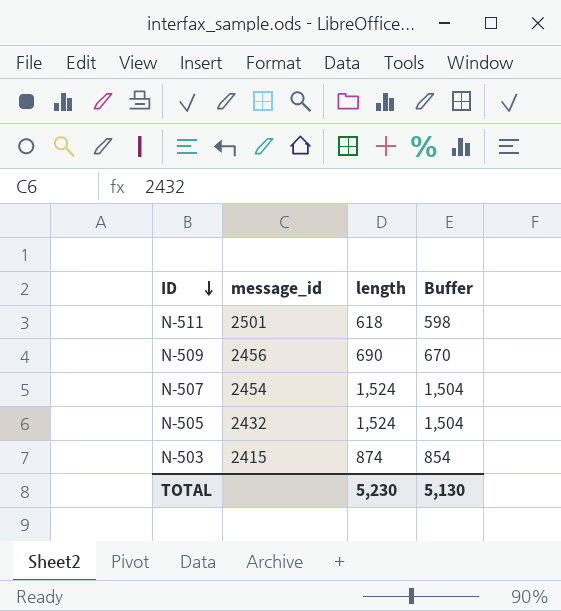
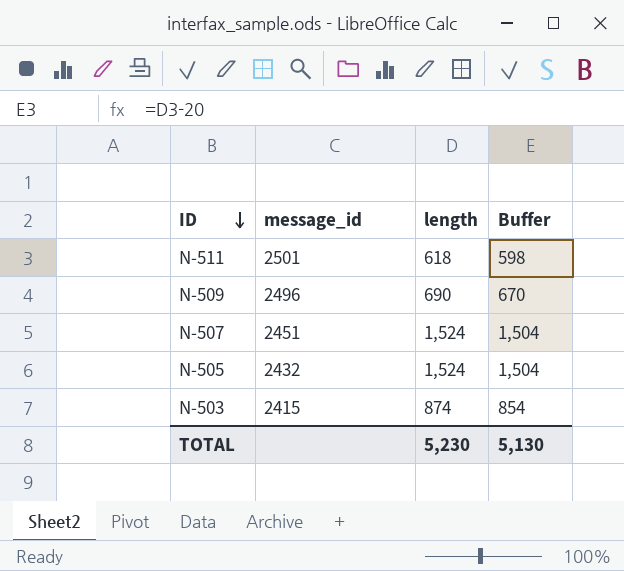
N-509 | message_id: 2456 -> 2496
N-507 | message_id: 2454 -> 2451

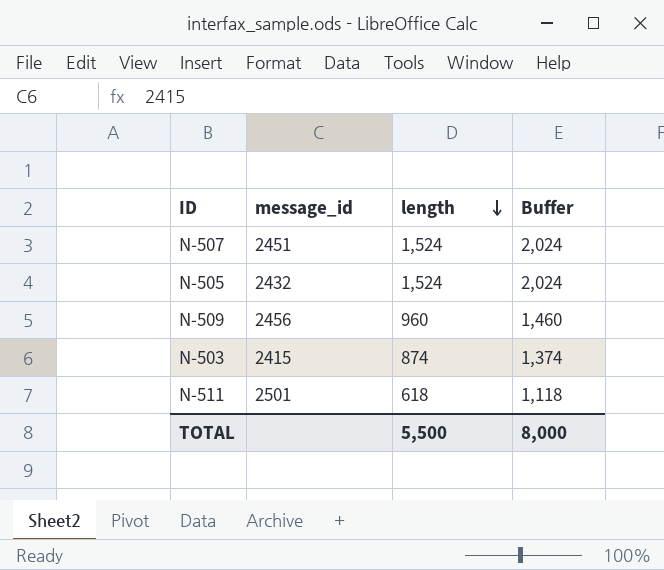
row order: ID descending -> length descending
column Buffer | formula: [length] - 20 -> [length] + 500
N-509 | message_id: 2496 -> 2456
N-509 | length: 690 -> 960
TOTAL | length: 5,230 -> 5,500
TOTAL | Buffer: 5,130 -> 8,000

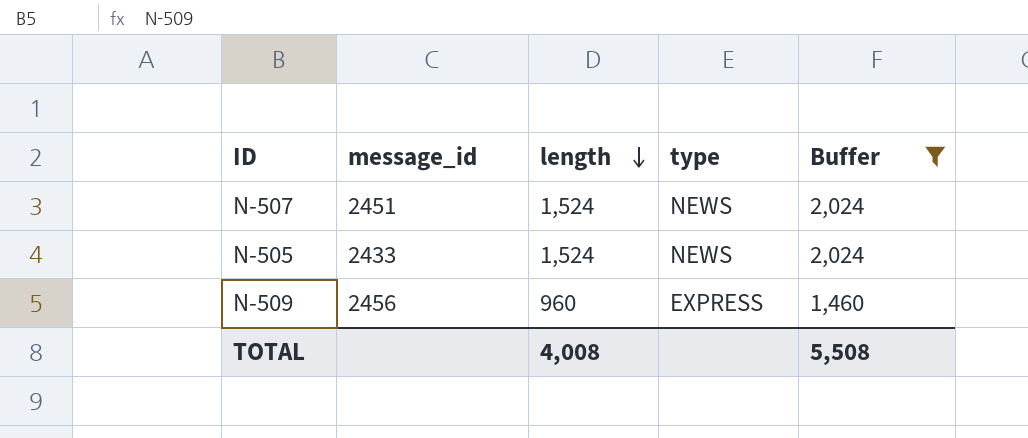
filter: none -> Buffer >= 1,460
column type | position: none -> 4
N-505 | message_id: 2432 -> 2433
TOTAL | length: 5,500 -> 4,008
TOTAL | Buffer: 8,000 -> 5,508

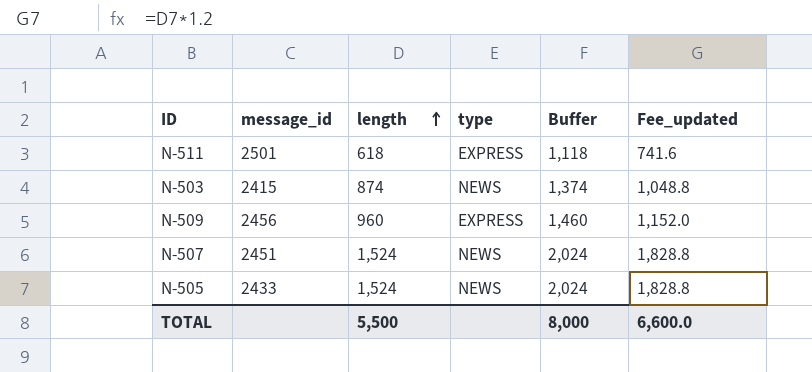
filter: Buffer >= 1,460 -> none
row order: length descending -> length ascending
column Fee_updated | formula: none -> [length] * 1.2
TOTAL | length: 4,008 -> 5,500
TOTAL | Buffer: 5,508 -> 8,000

